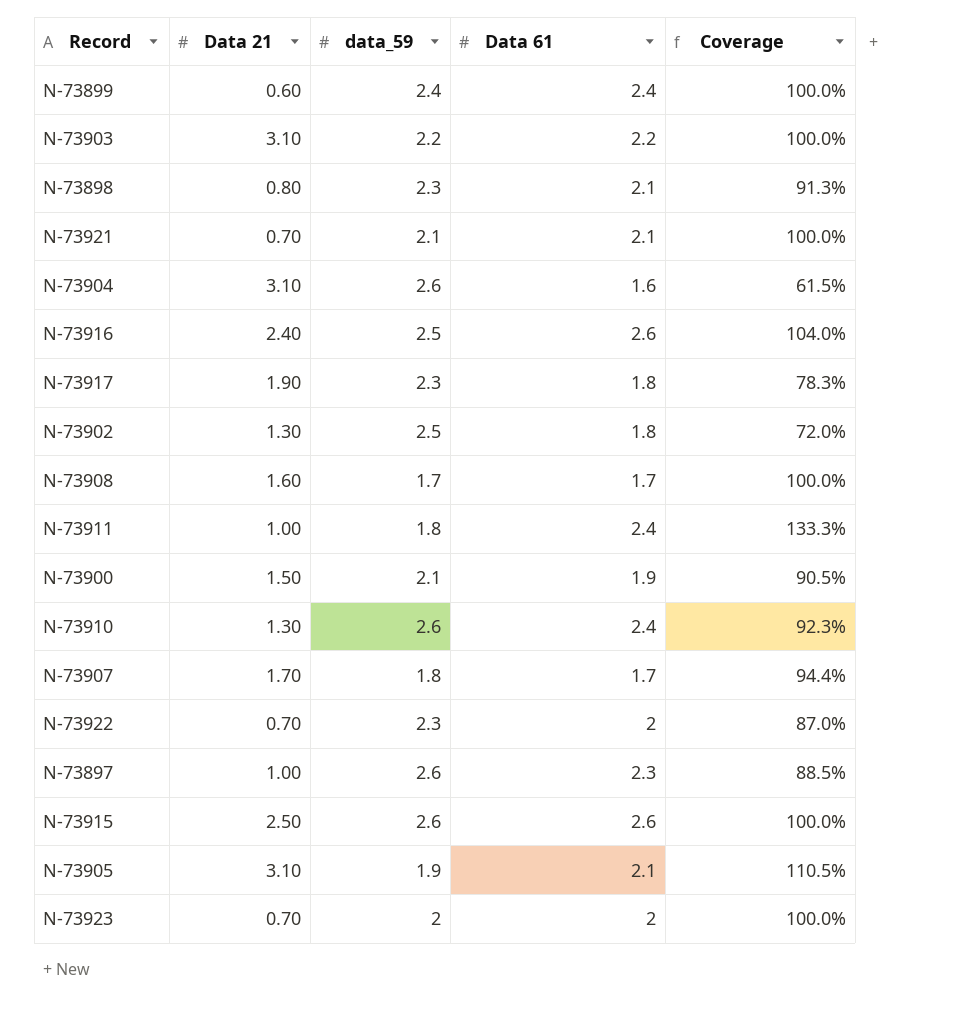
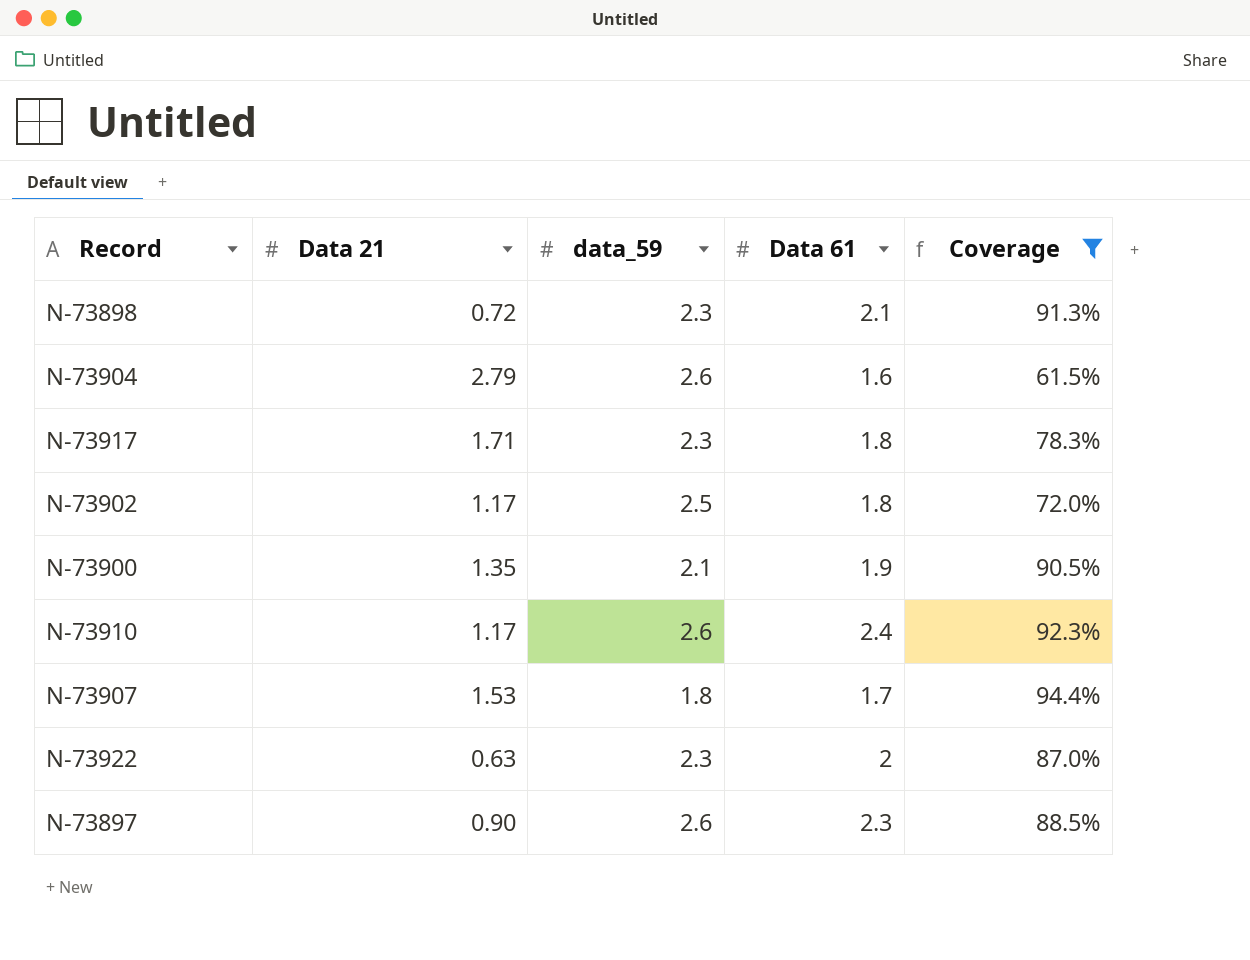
filter: none -> Coverage <= 94.4%
N-73898 | Data 21: 0.80 -> 0.72
N-73904 | Data 21: 3.10 -> 2.79
N-73917 | Data 21: 1.90 -> 1.71
N-73902 | Data 21: 1.30 -> 1.17
N-73900 | Data 21: 1.50 -> 1.35
N-73910 | Data 21: 1.30 -> 1.17
N-73907 | Data 21: 1.70 -> 1.53
N-73922 | Data 21: 0.70 -> 0.63
N-73897 | Data 21: 1.00 -> 0.90

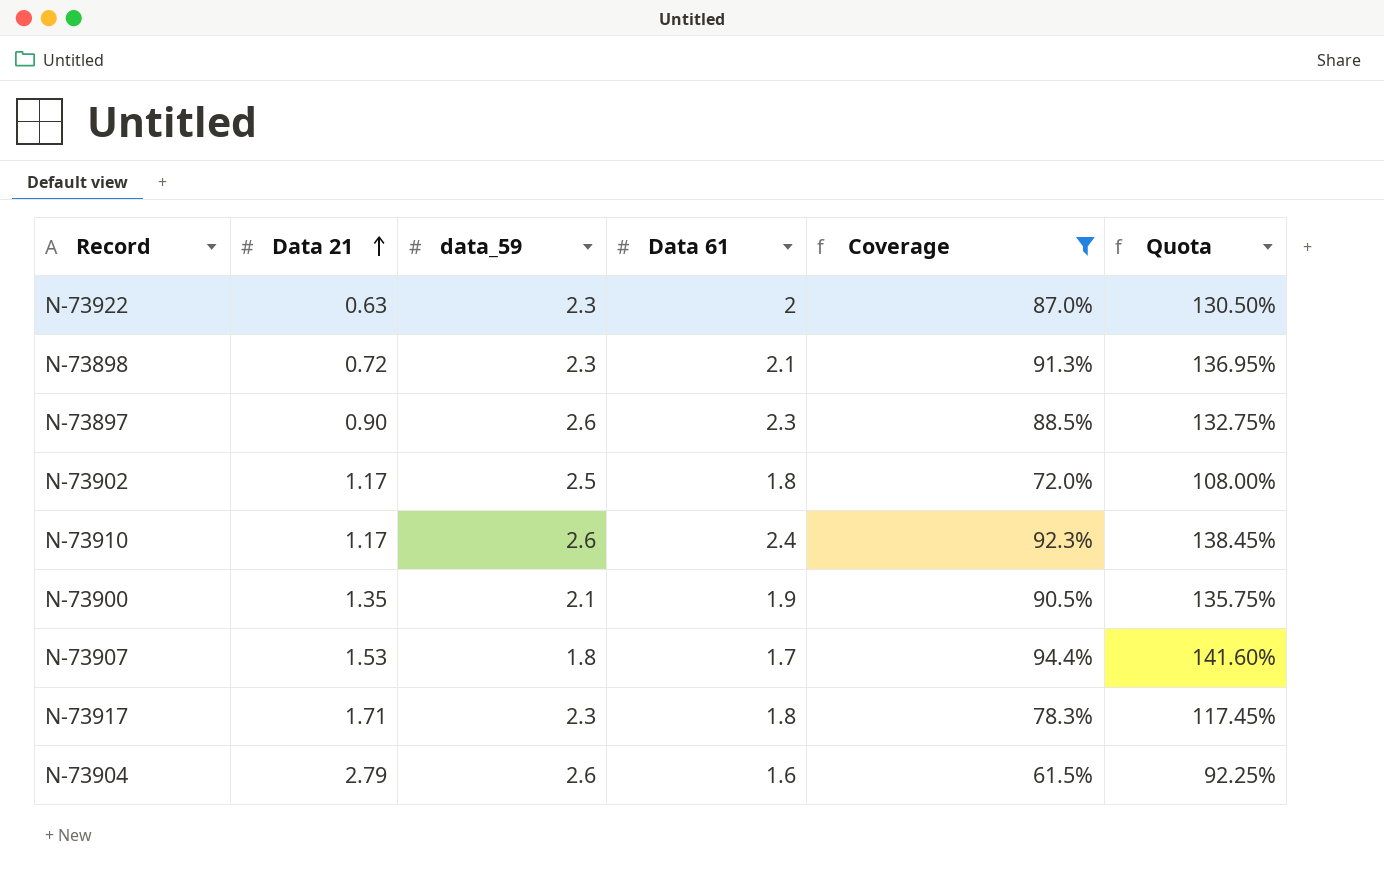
row order: none -> Data 21 ascending
column Quota | formula: none -> [Coverage] * 1.5

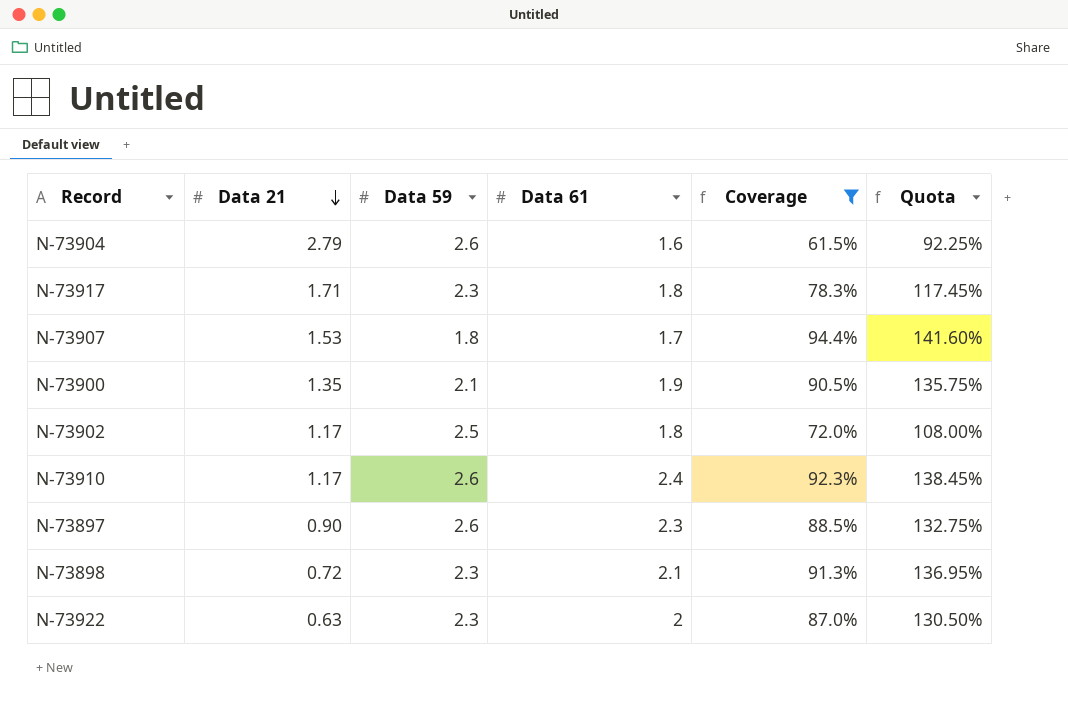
row order: Data 21 ascending -> Data 21 descending
column name: data_59 -> Data 59

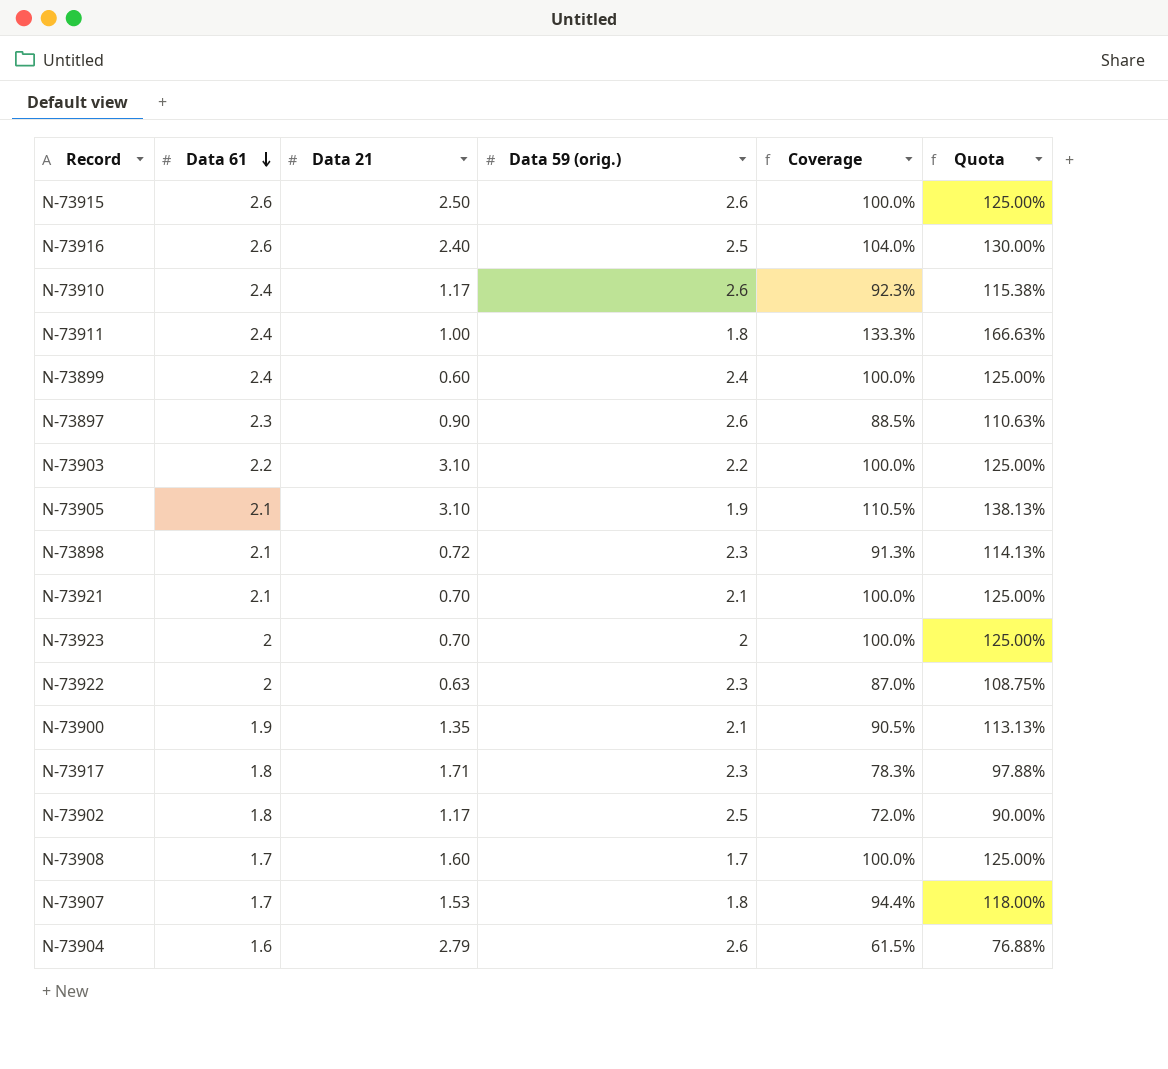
filter: Coverage <= 94.4% -> none
row order: Data 21 descending -> Data 61 descending
column Data 61 | position: 4 -> 2
column name: Data 59 -> Data 59 (orig.)
column Quota | formula: [Coverage] * 1.5 -> [Coverage] * 1.25

